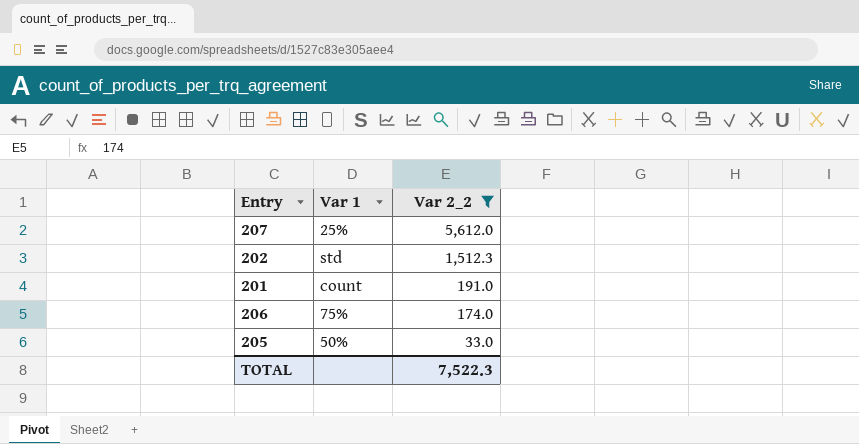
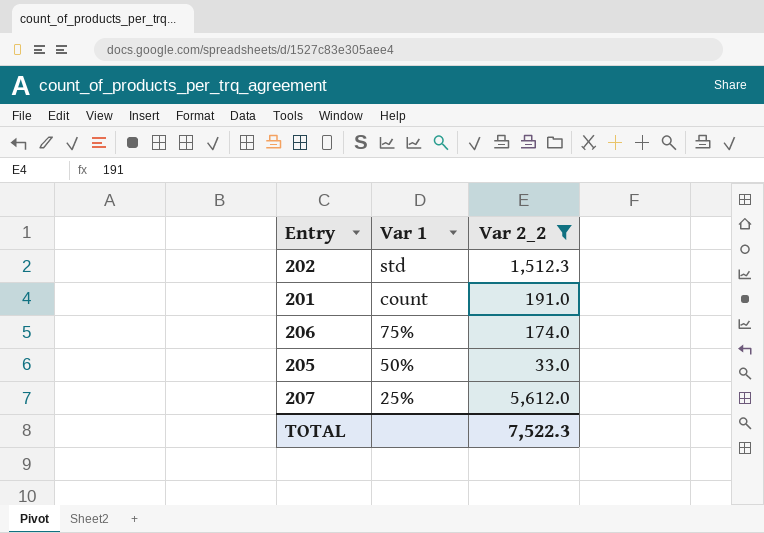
row order: Var 2_2 descending -> Var 1 descending

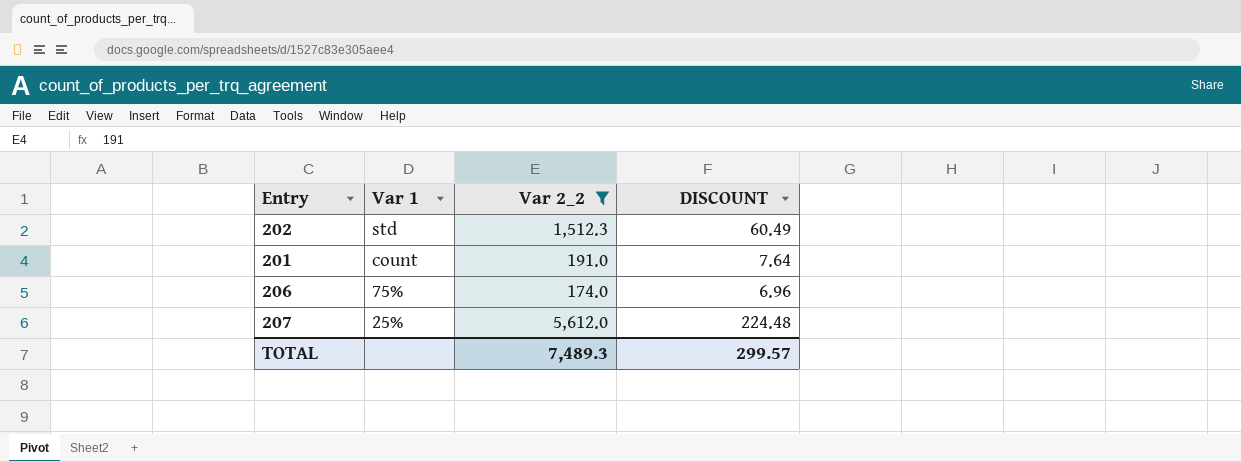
column DISCOUNT | formula: none -> [Var 2_2] * 0.04
row 205: 50% | 33.0 -> none
TOTAL | Var 2_2: 7,522.3 -> 7,489.3

